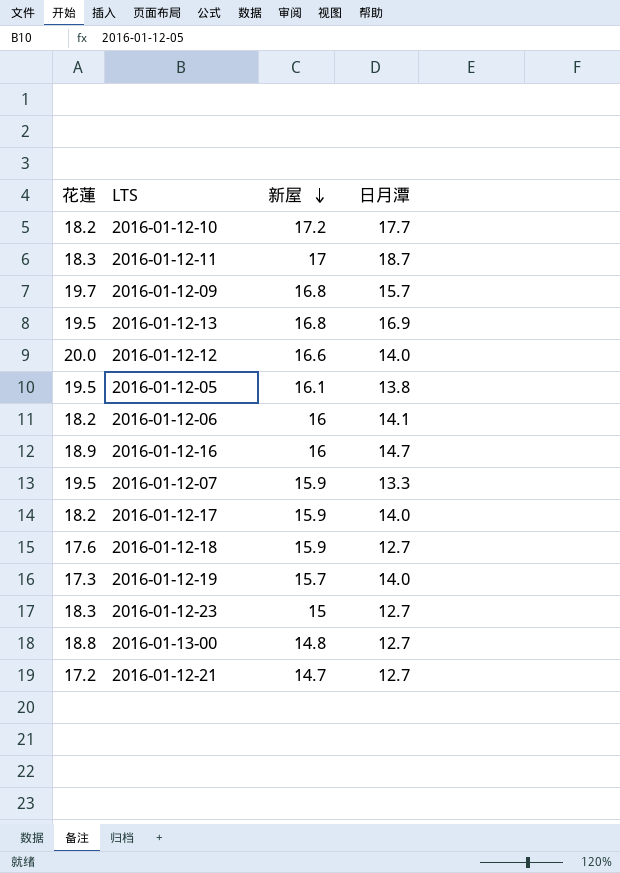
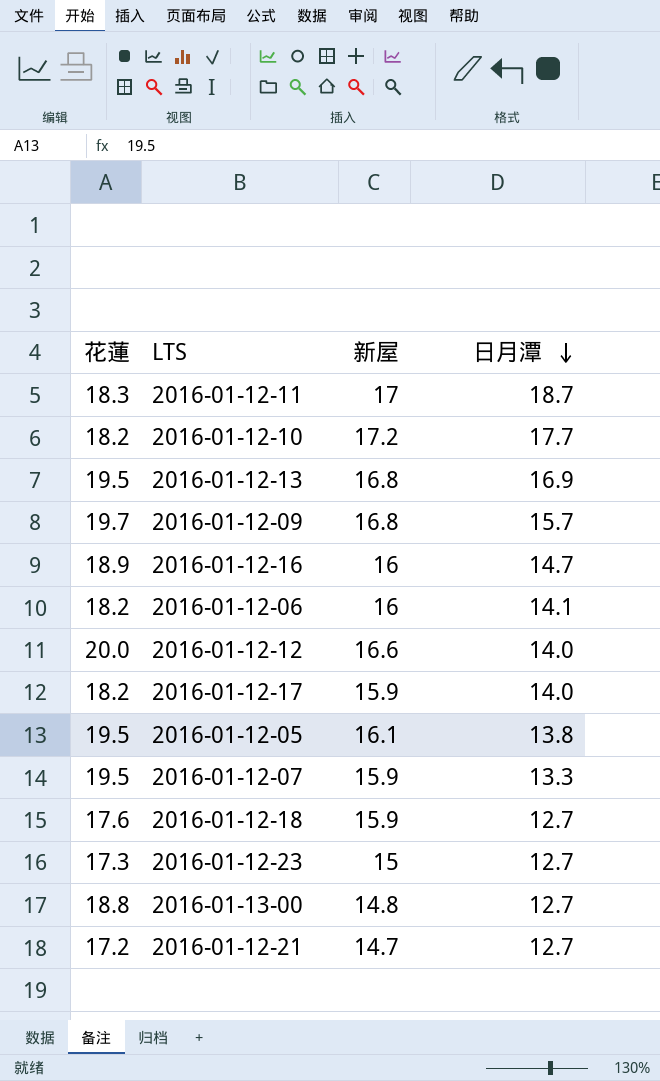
row order: 新屋 descending -> 日月潭 descending
row 2016-01-12-19: 17.3 | 15.7 | 14.0 -> none
2016-01-12-23 | 花蓮: 18.3 -> 17.3

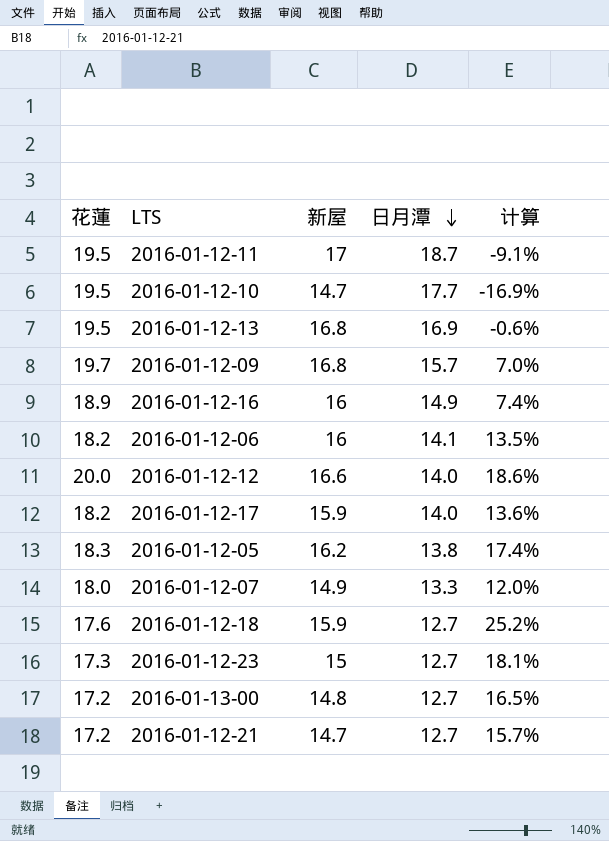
column 计算 | formula: none -> ([新屋] - [日月潭]) / [日月潭]
2016-01-12-11 | 花蓮: 18.3 -> 19.5
2016-01-12-10 | 花蓮: 18.2 -> 19.5
2016-01-12-10 | 新屋: 17.2 -> 14.7
2016-01-12-16 | 日月潭: 14.7 -> 14.9
2016-01-12-05 | 花蓮: 19.5 -> 18.3
2016-01-12-05 | 新屋: 16.1 -> 16.2
2016-01-12-07 | 花蓮: 19.5 -> 18.0
2016-01-12-07 | 新屋: 15.9 -> 14.9
2016-01-13-00 | 花蓮: 18.8 -> 17.2

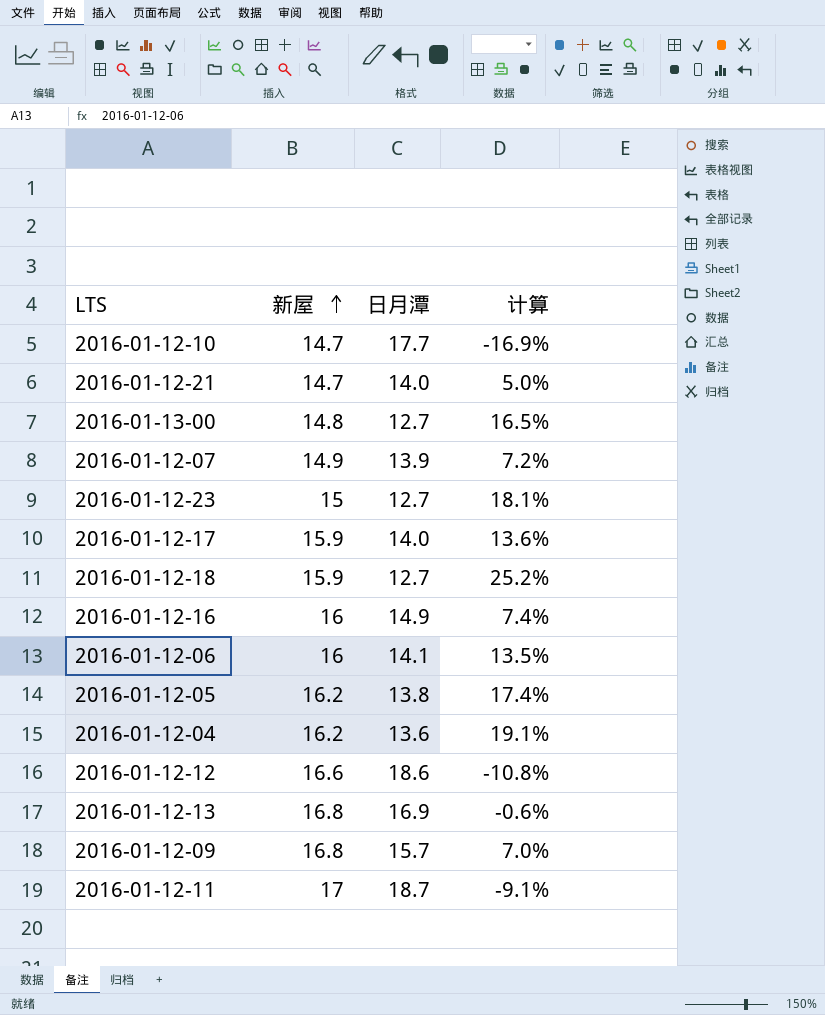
row order: 日月潭 descending -> 新屋 ascending
column 花蓮 | position: 1 -> none
2016-01-12-21 | 日月潭: 12.7 -> 14.0
2016-01-12-21 | 计算: 15.7% -> 5.0%
2016-01-12-07 | 日月潭: 13.3 -> 13.9
2016-01-12-07 | 计算: 12.0% -> 7.2%
row 2016-01-12-04: none -> 16.2 | 13.6 | 19.1%
2016-01-12-12 | 日月潭: 14.0 -> 18.6
2016-01-12-12 | 计算: 18.6% -> -10.8%

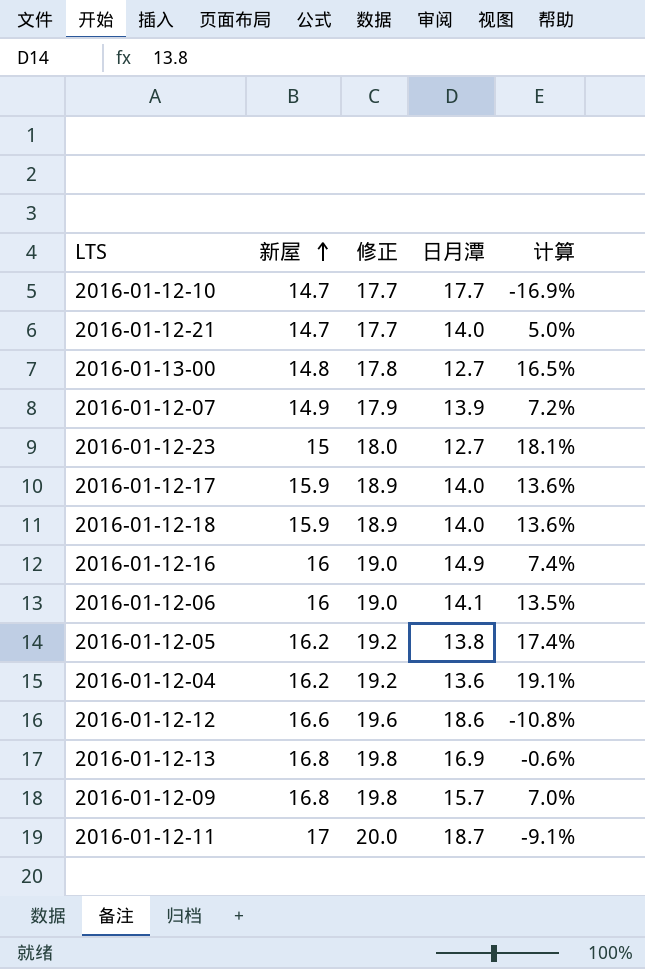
column 修正 | formula: none -> [新屋] + 3
2016-01-12-18 | 日月潭: 12.7 -> 14.0
2016-01-12-18 | 计算: 25.2% -> 13.6%

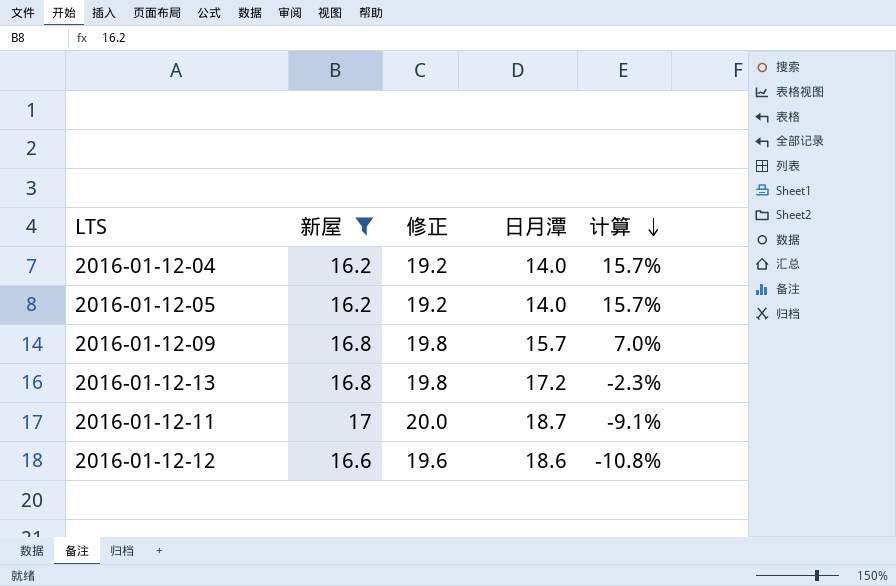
filter: none -> 新屋 >= 16.2
row order: 新屋 ascending -> 计算 descending
2016-01-12-04 | 日月潭: 13.6 -> 14.0
2016-01-12-04 | 计算: 19.1% -> 15.7%
2016-01-12-05 | 日月潭: 13.8 -> 14.0
2016-01-12-05 | 计算: 17.4% -> 15.7%
2016-01-12-13 | 日月潭: 16.9 -> 17.2
2016-01-12-13 | 计算: -0.6% -> -2.3%

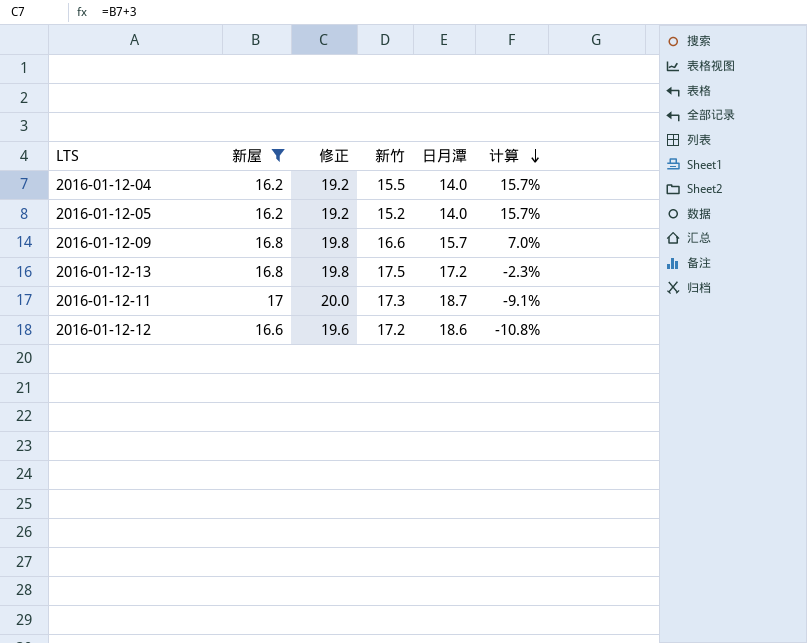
column 新竹 | position: none -> 4

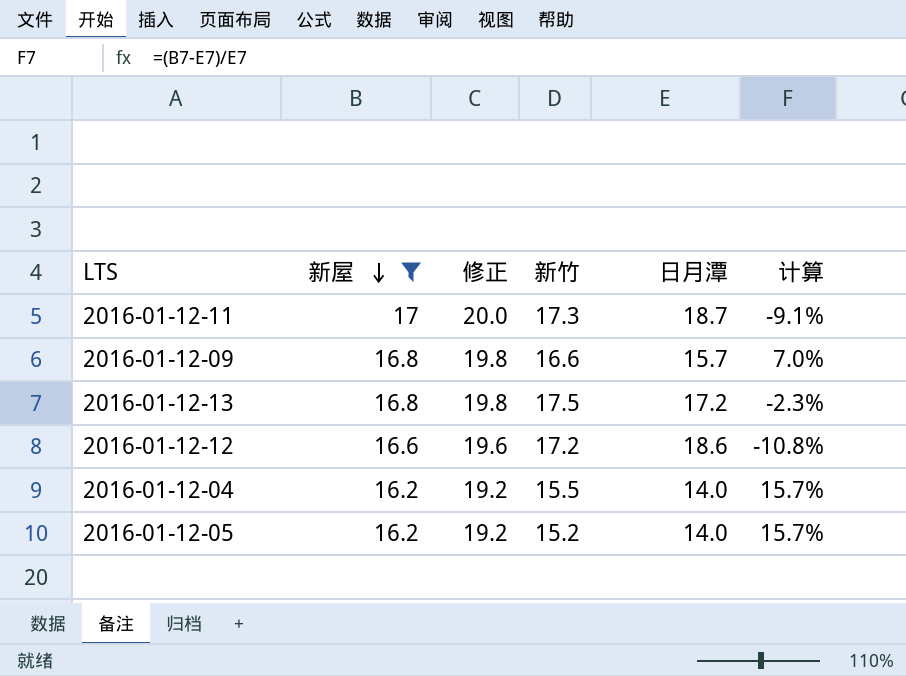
row order: 计算 descending -> 新屋 descending

